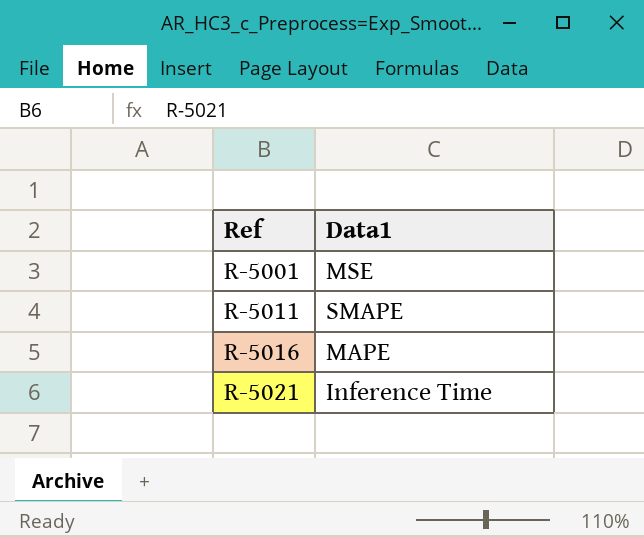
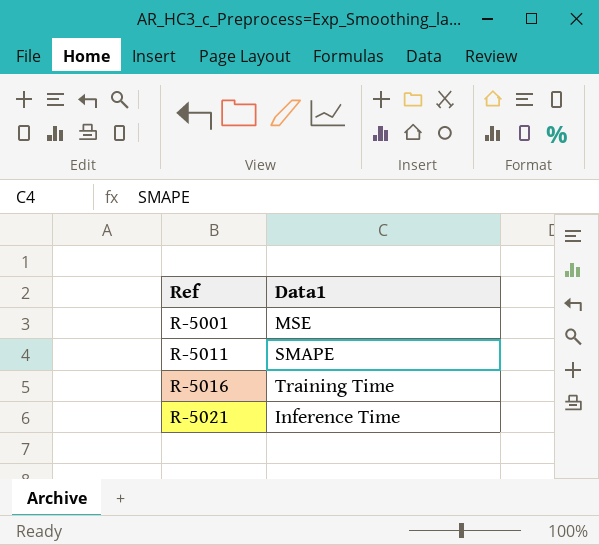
R-5016 | Data1: MAPE -> Training Time

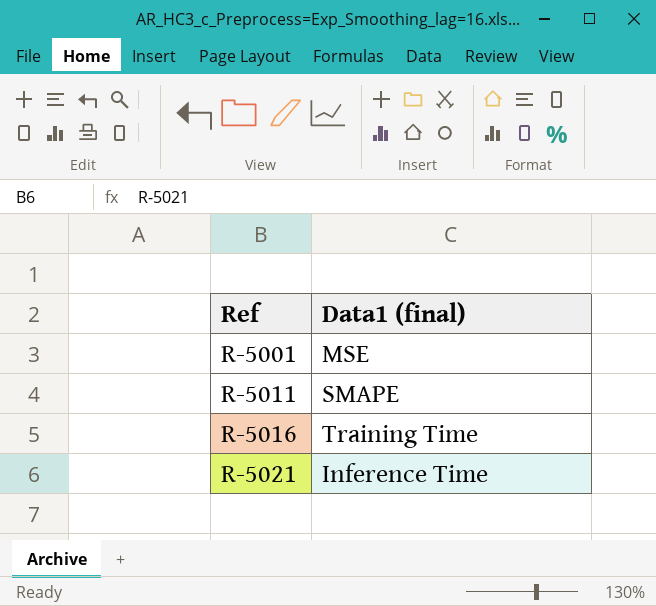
column name: Data1 -> Data1 (final)

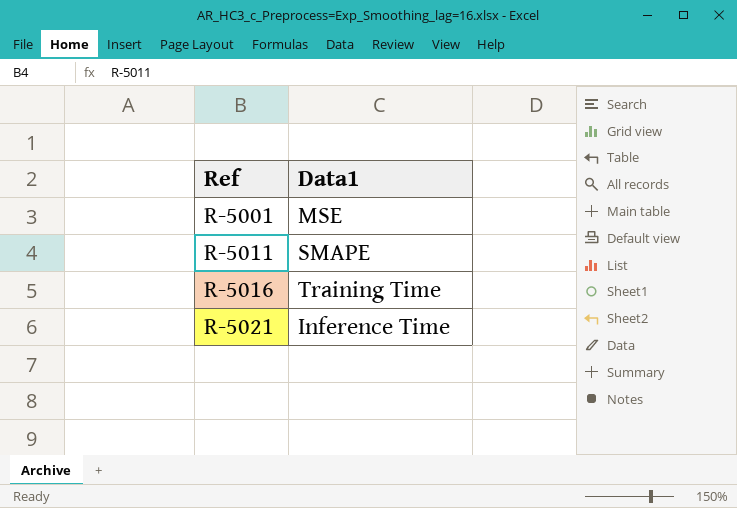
column name: Data1 (final) -> Data1

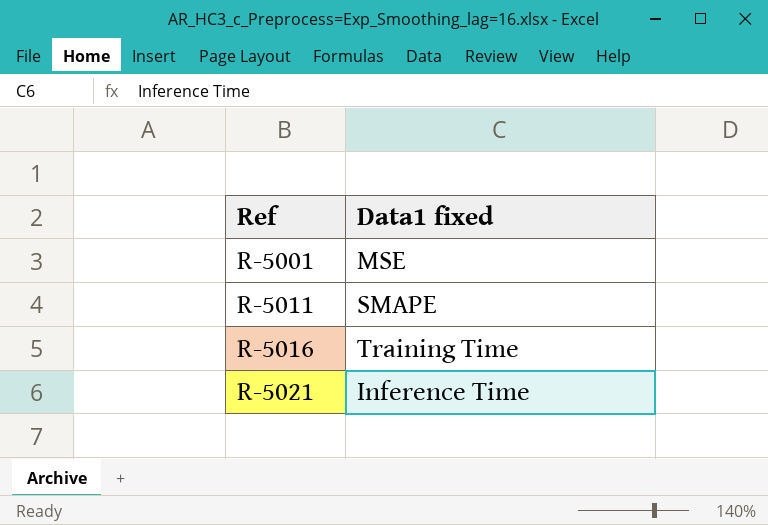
column name: Data1 -> Data1 fixed

